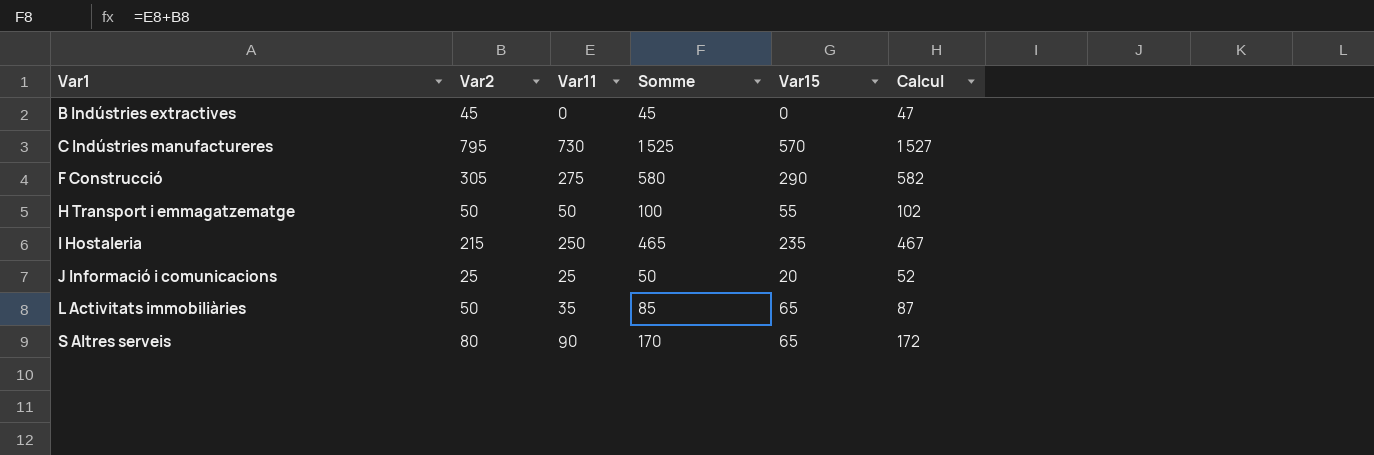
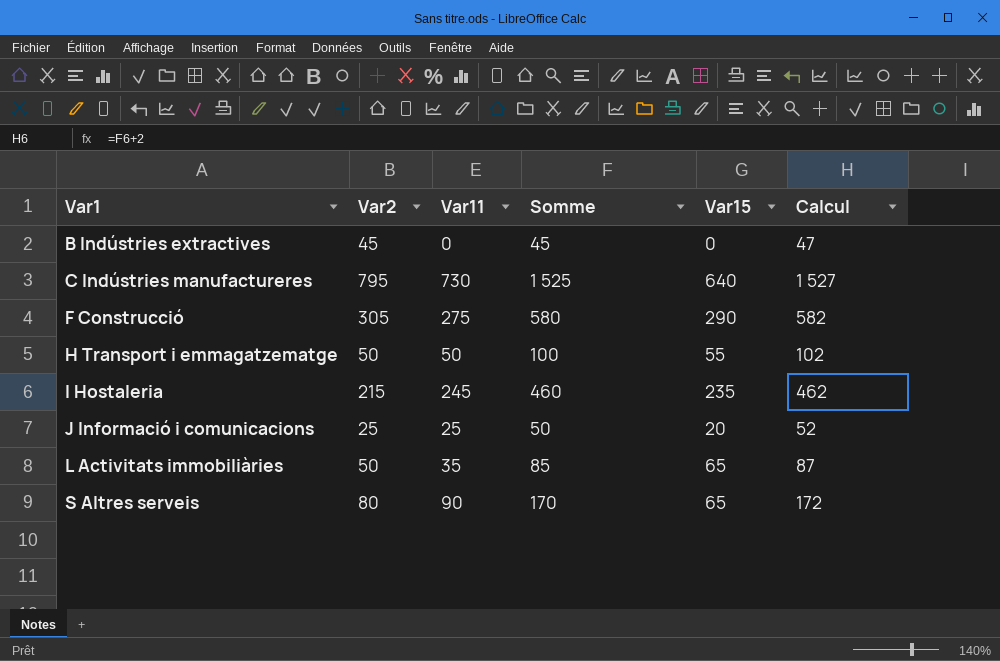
C Indústries manufactureres | Var15: 570 -> 640
I Hostaleria | Var11: 250 -> 245
I Hostaleria | Somme: 465 -> 460
I Hostaleria | Calcul: 467 -> 462

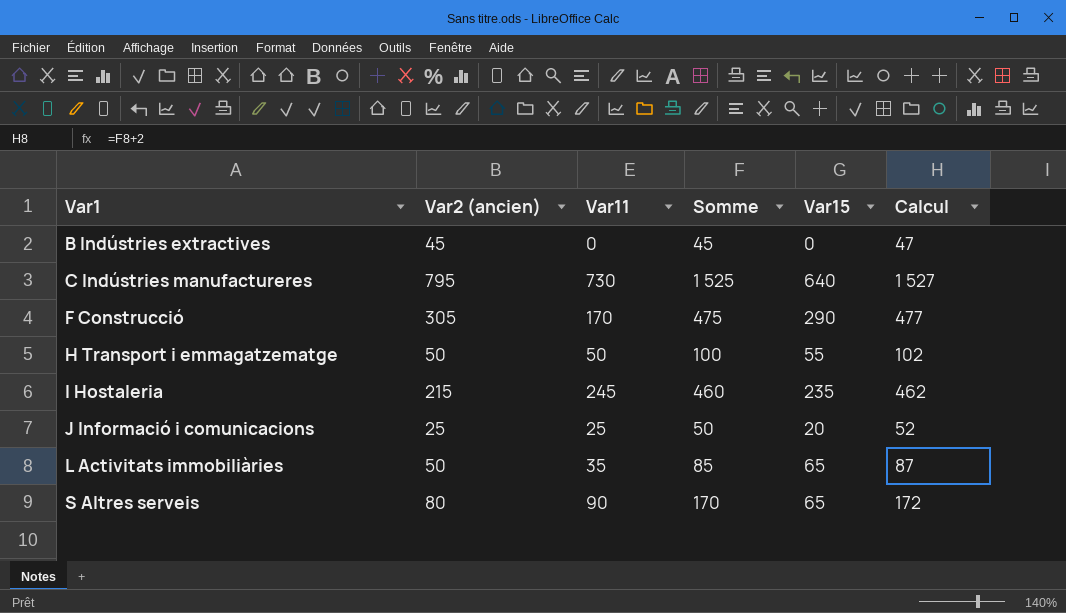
column name: Var2 -> Var2 (ancien)
F Construcció | Var11: 275 -> 170
F Construcció | Somme: 580 -> 475
F Construcció | Calcul: 582 -> 477

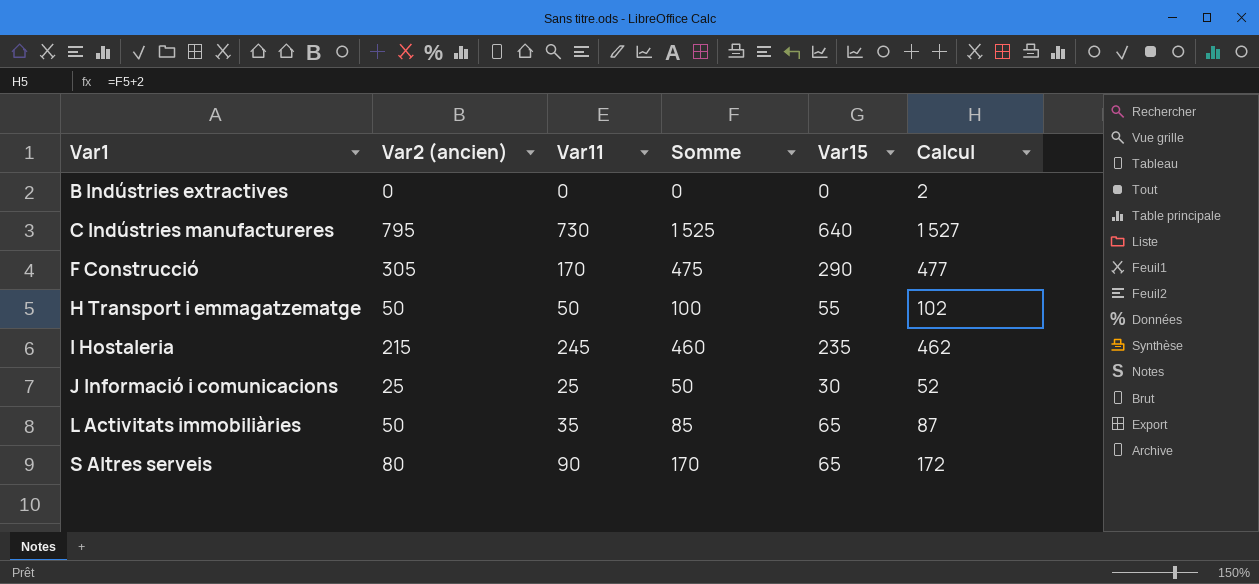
B Indústries extractives | Var2 (ancien): 45 -> 0
B Indústries extractives | Somme: 45 -> 0
B Indústries extractives | Calcul: 47 -> 2
J Informació i comunicacions | Var15: 20 -> 30

